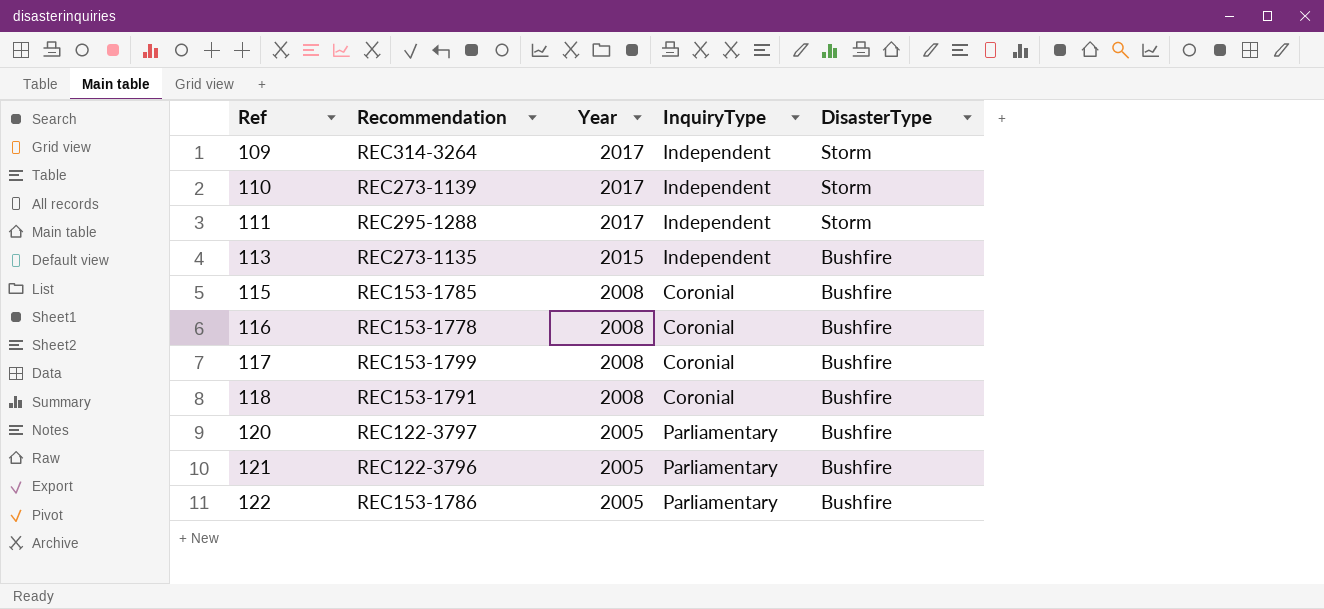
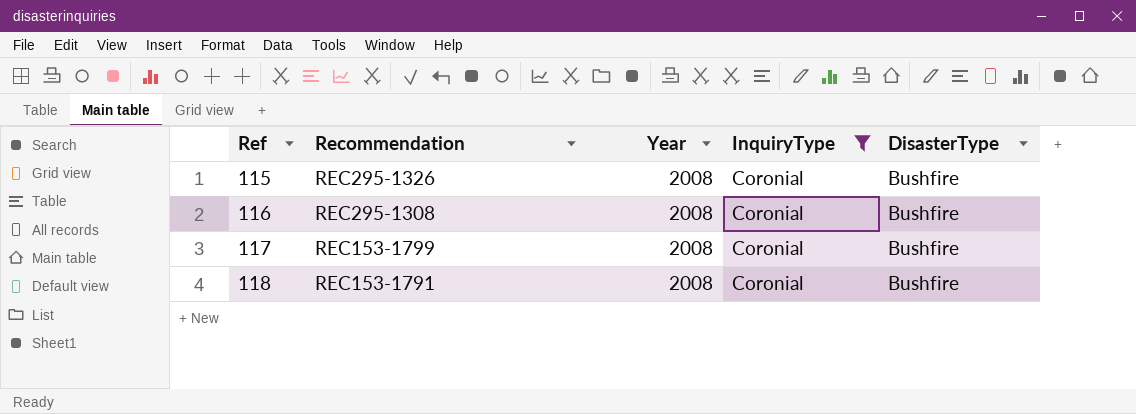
filter: none -> InquiryType = Coronial
115 | Recommendation: REC153-1785 -> REC295-1326
116 | Recommendation: REC153-1778 -> REC295-1308

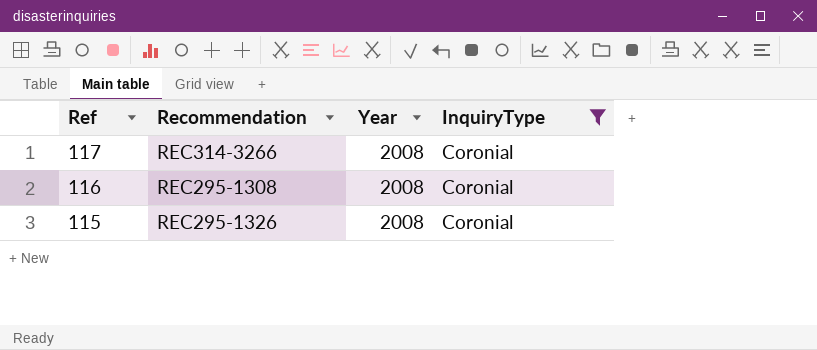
row order: Ref ascending -> Ref descending
column DisasterType | position: 5 -> none
row 118: REC153-1791 | 2008 | Coronial | Bushfire -> none
117 | Recommendation: REC153-1799 -> REC314-3266

